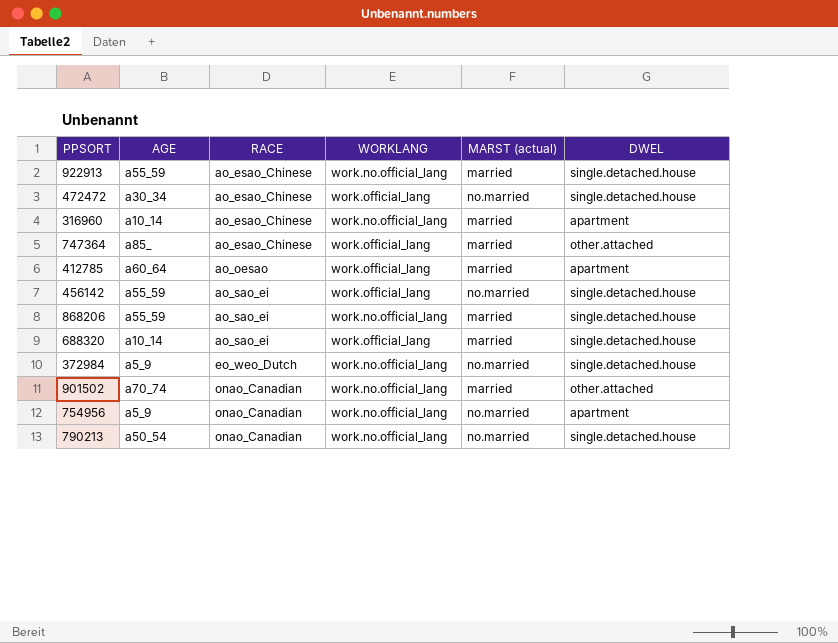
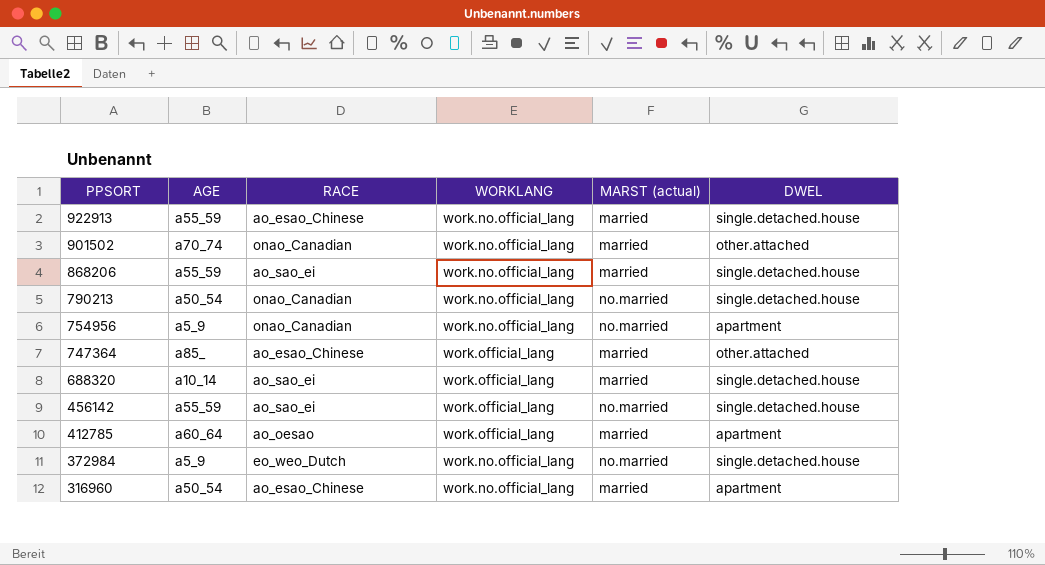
row order: RACE ascending -> PPSORT descending
row 472472: a30_34 | ao_esao_Chinese | work.official_lang | no.married | single.detached.house -> none
316960 | AGE: a10_14 -> a50_54

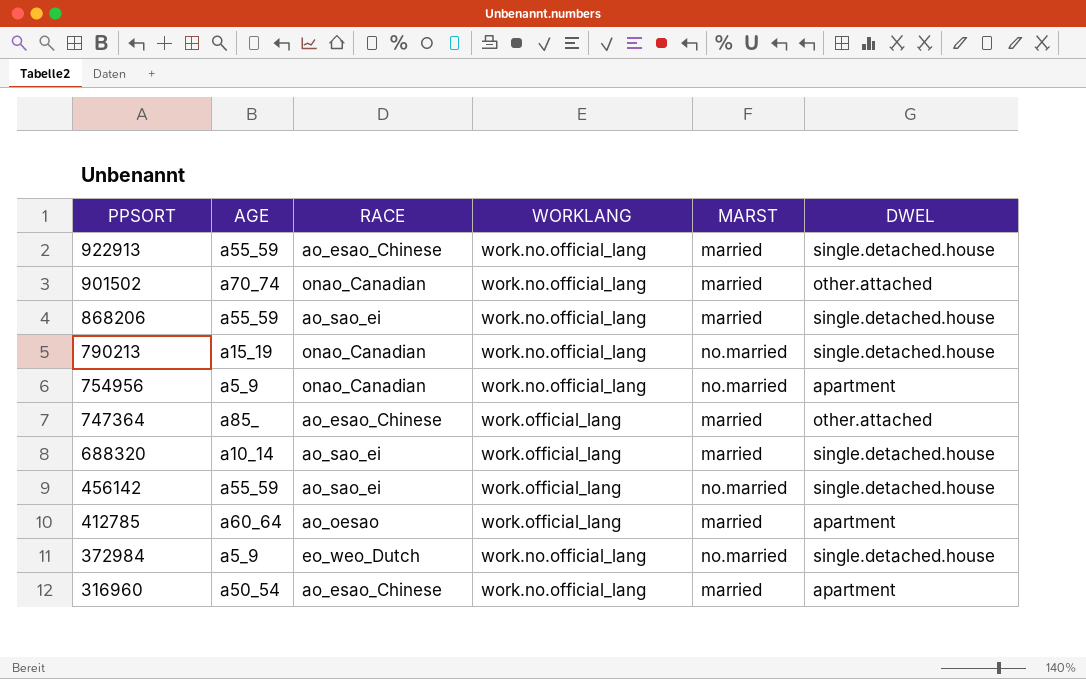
column name: MARST (actual) -> MARST
790213 | AGE: a50_54 -> a15_19

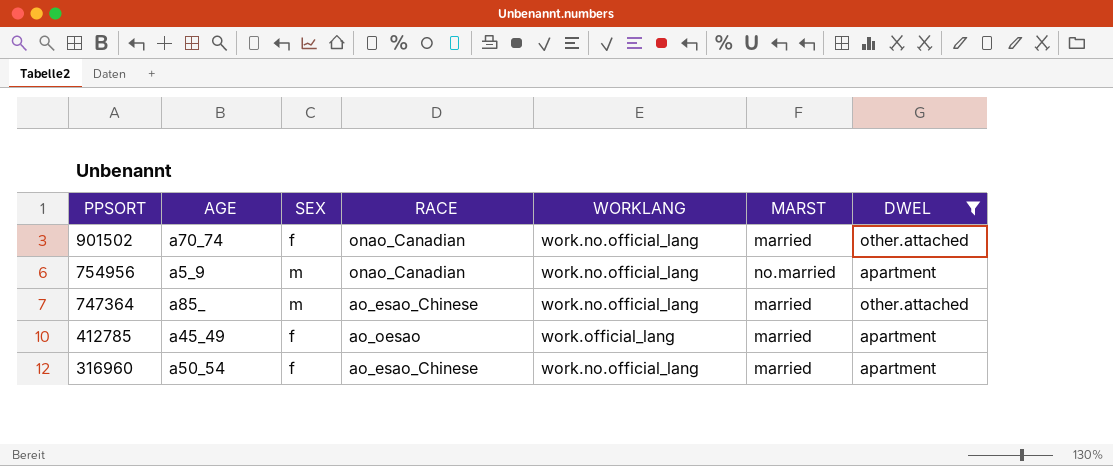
filter: none -> DWEL != single.detached.house
column SEX | position: none -> 3
747364 | WORKLANG: work.official_lang -> work.no.official_lang
412785 | AGE: a60_64 -> a45_49

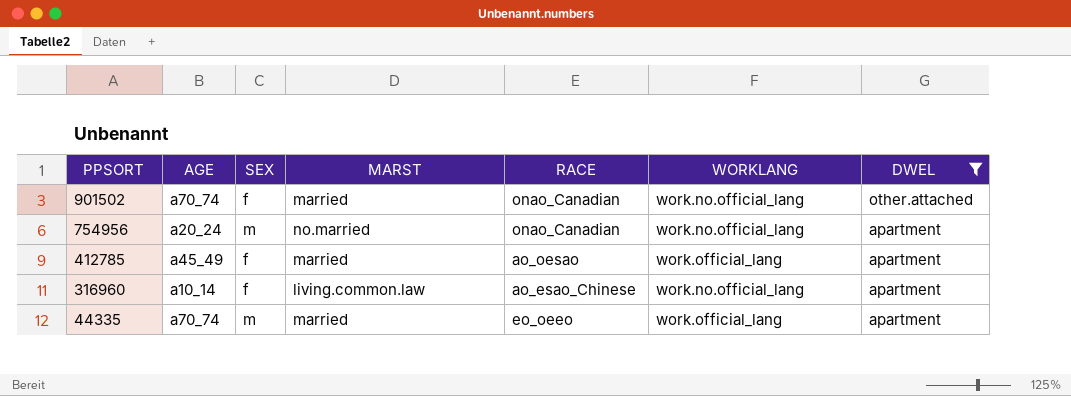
column MARST | position: 6 -> 4
row 747364: a85_ | m | ao_esao_Chinese | work.no.official_lang | married | other.attached -> none
754956 | AGE: a5_9 -> a20_24
316960 | AGE: a50_54 -> a10_14
316960 | MARST: married -> living.common.law
row 44335: none -> a70_74 | m | married | eo_oeeo | work.official_lang | apartment

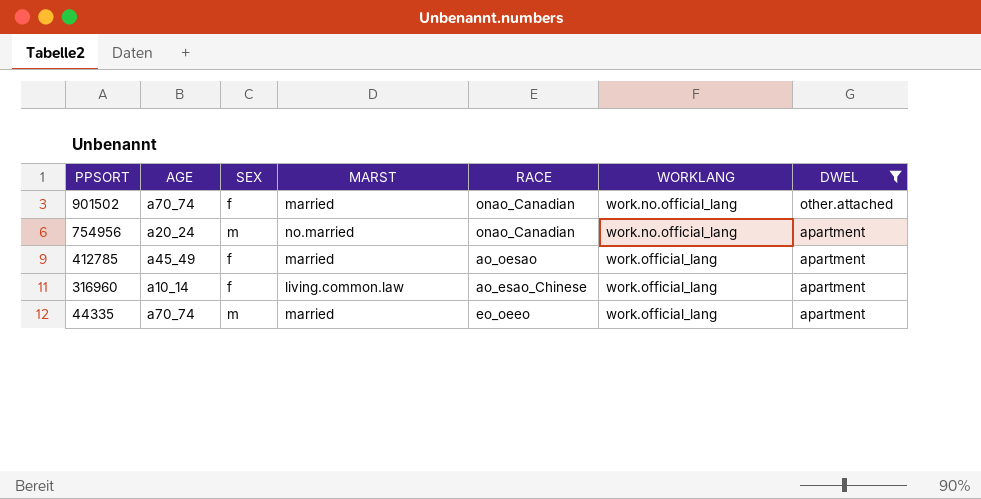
316960 | WORKLANG: work.no.official_lang -> work.official_lang

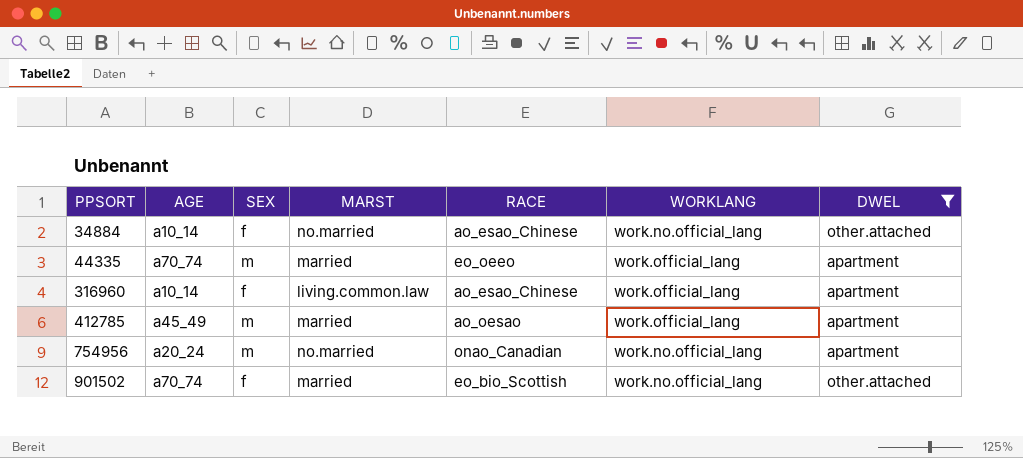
row order: PPSORT descending -> PPSORT ascending
row 34884: none -> a10_14 | f | no.married | ao_esao_Chinese | work.no.official_lang | other.attached
412785 | SEX: f -> m
901502 | RACE: onao_Canadian -> eo_bio_Scottish

